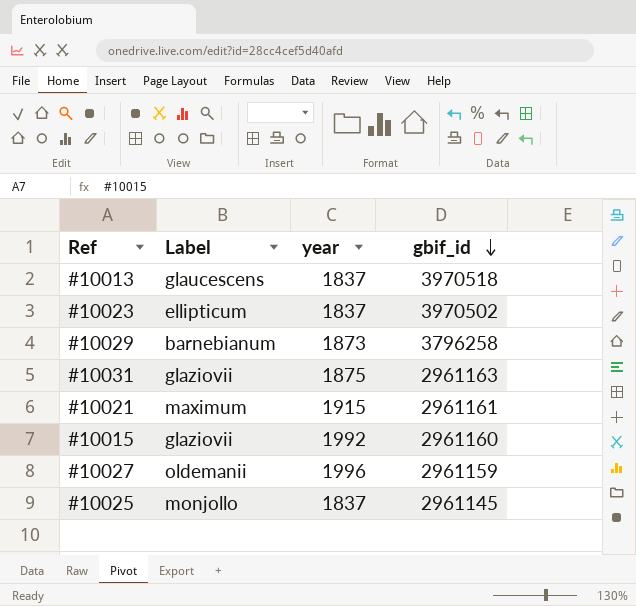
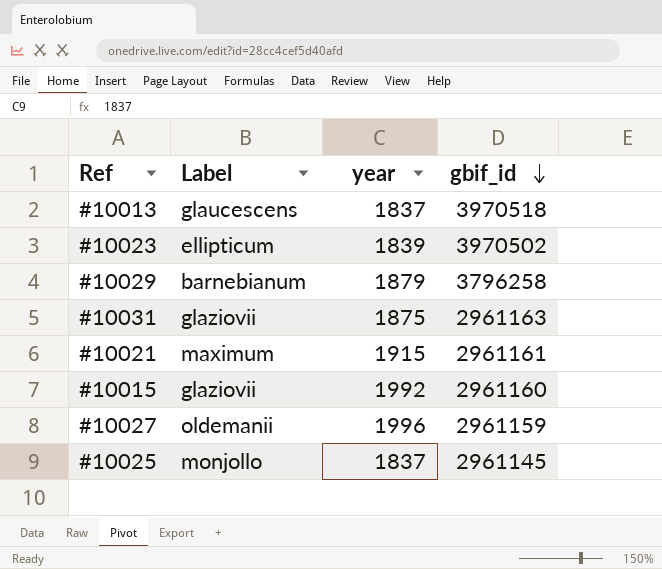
#10023 | year: 1837 -> 1839
#10029 | year: 1873 -> 1879

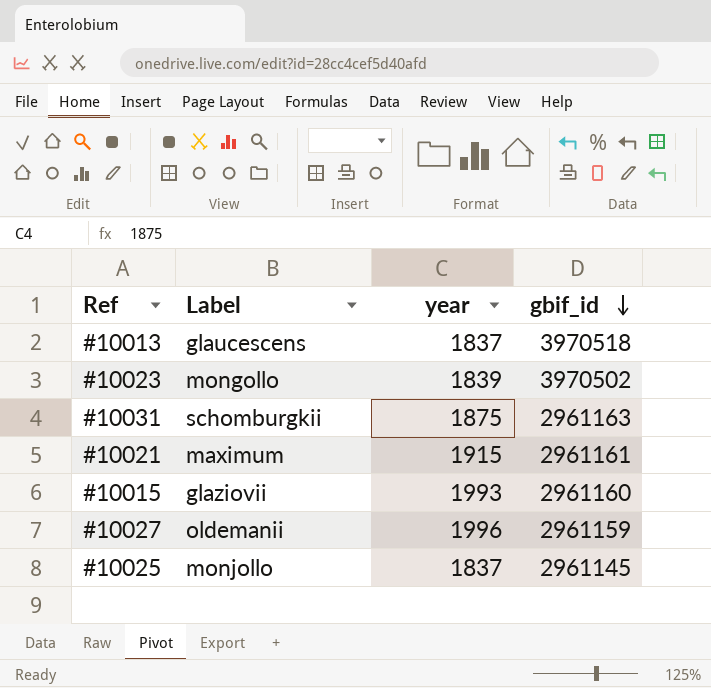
row #10029: barnebianum | 1879 | 3796258 -> none
#10023 | Label: ellipticum -> mongollo
#10031 | Label: glaziovii -> schomburgkii
#10015 | year: 1992 -> 1993

